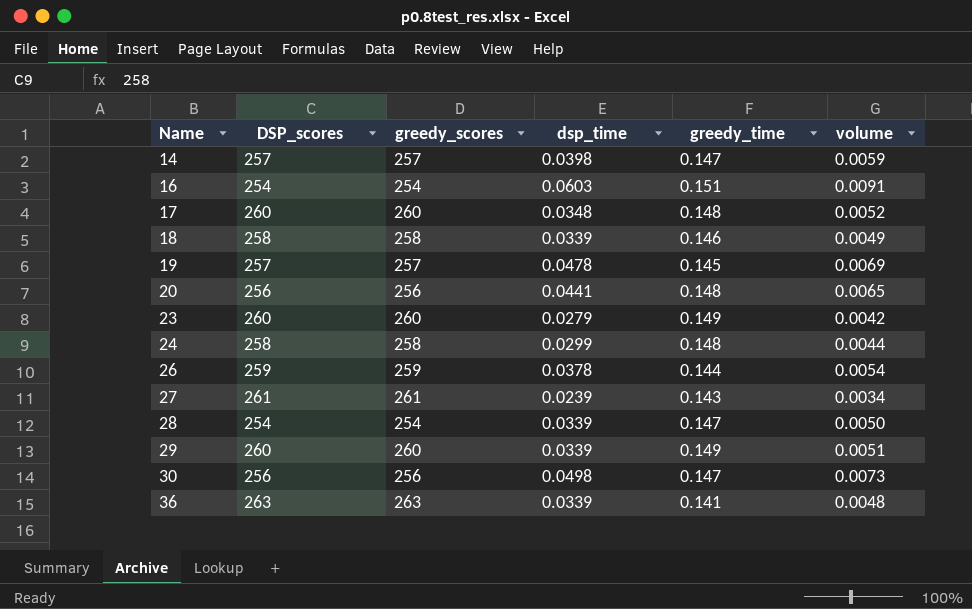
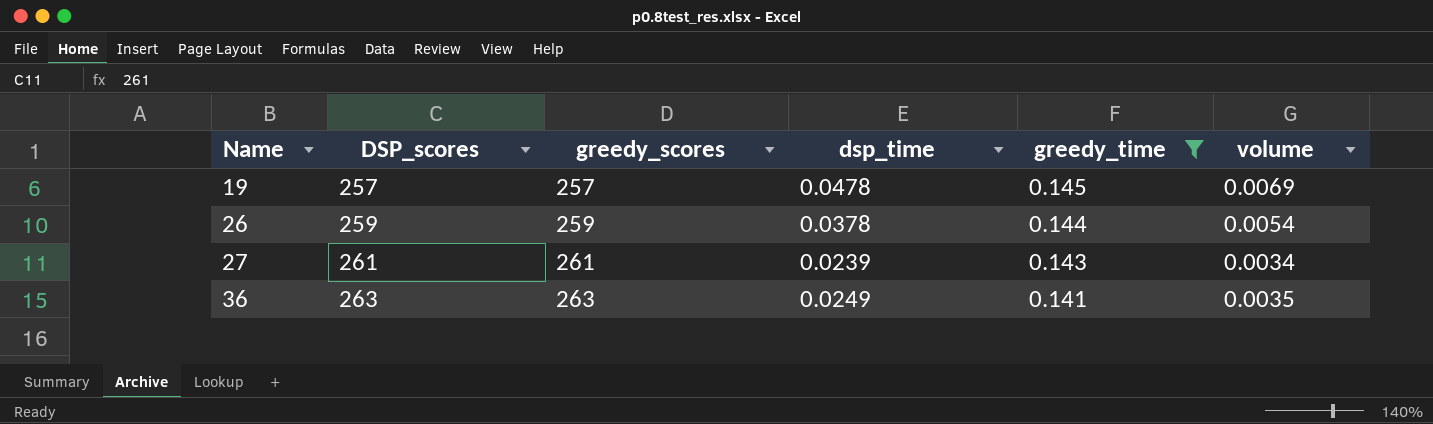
filter: none -> greedy_time <= 0.145
36 | dsp_time: 0.0339 -> 0.0249
36 | volume: 0.0048 -> 0.0035

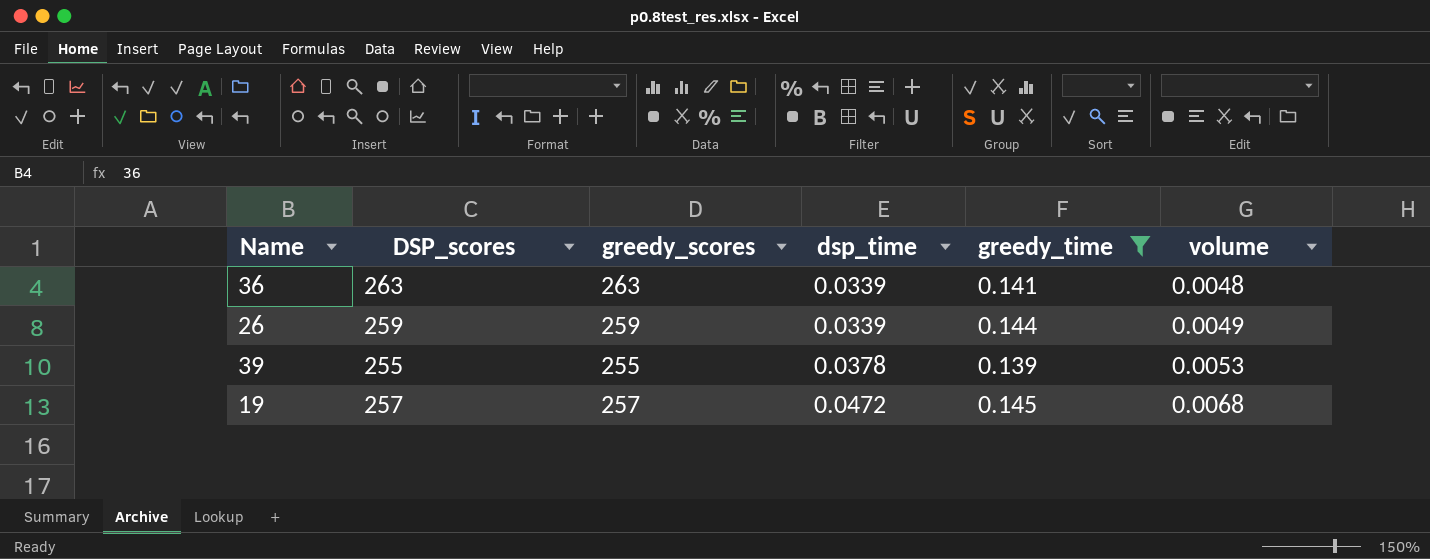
row order: Name ascending -> dsp_time ascending
row 27: 261 | 261 | 0.0239 | 0.143 | 0.0034 -> none
36 | dsp_time: 0.0249 -> 0.0339
36 | volume: 0.0035 -> 0.0048
26 | dsp_time: 0.0378 -> 0.0339
26 | volume: 0.0054 -> 0.0049
row 39: none -> 255 | 255 | 0.0378 | 0.139 | 0.0053
19 | dsp_time: 0.0478 -> 0.0472
19 | volume: 0.0069 -> 0.0068

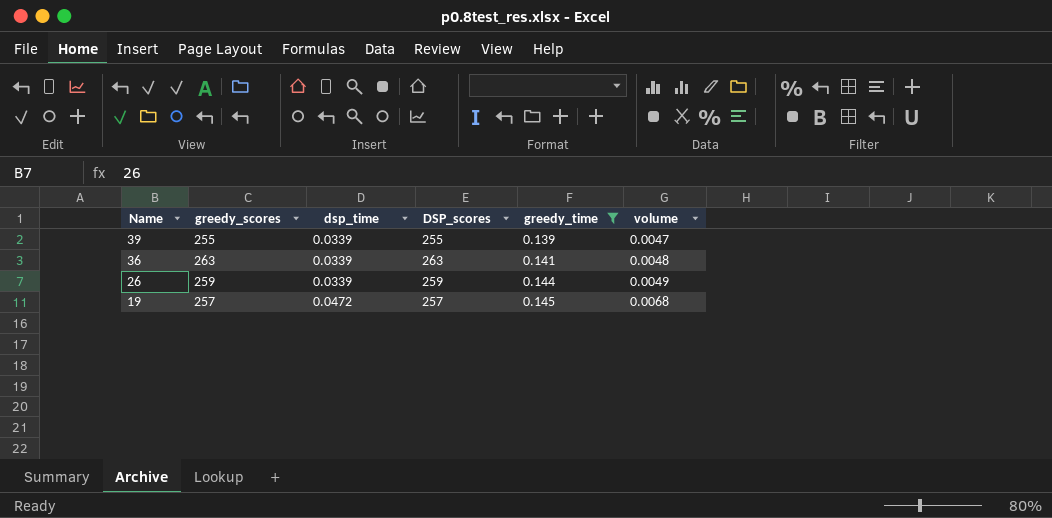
row order: dsp_time ascending -> Name descending
column DSP_scores | position: 2 -> 4
39 | dsp_time: 0.0378 -> 0.0339
39 | volume: 0.0053 -> 0.0047

